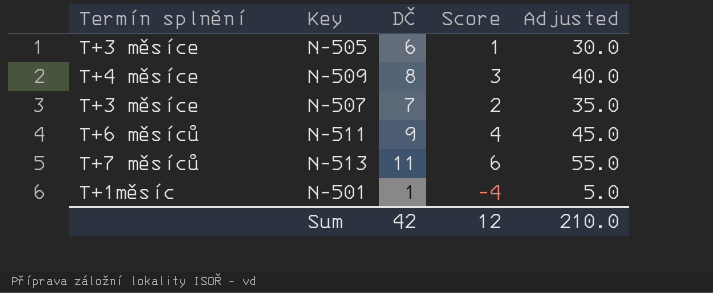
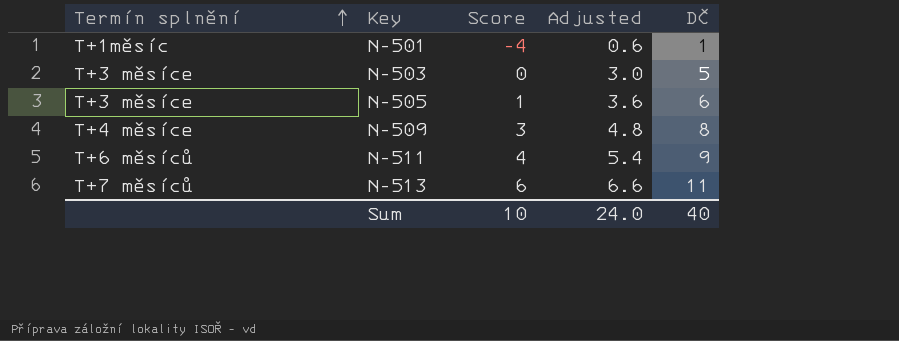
row order: none -> Termín splnění ascending
column Adjusted | formula: [DČ] * 5 -> [DČ] * 0.6
column DČ | position: 3 -> 5
row N-507: T+3 měsíce | 7 | 2 | 35.0 -> none
row N-503: none -> T+3 měsíce | 0 | 3.0 | 5
Sum | Score: 12 -> 10
Sum | Adjusted: 210.0 -> 24.0
Sum | DČ: 42 -> 40

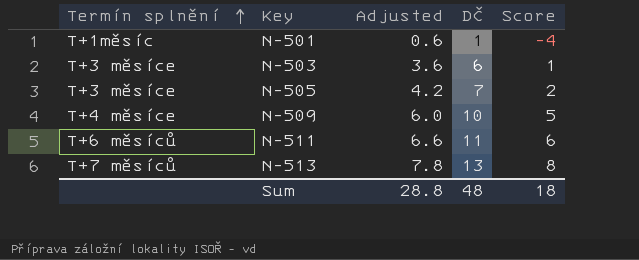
column Score | position: 3 -> 5
N-503 | Adjusted: 3.0 -> 3.6
N-503 | DČ: 5 -> 6
N-503 | Score: 0 -> 1
N-505 | Adjusted: 3.6 -> 4.2
N-505 | DČ: 6 -> 7
N-505 | Score: 1 -> 2
N-509 | Adjusted: 4.8 -> 6.0
N-509 | DČ: 8 -> 10
N-509 | Score: 3 -> 5
N-511 | Adjusted: 5.4 -> 6.6
N-511 | DČ: 9 -> 11
N-511 | Score: 4 -> 6
N-513 | Adjusted: 6.6 -> 7.8
N-513 | DČ: 11 -> 13
N-513 | Score: 6 -> 8
Sum | Adjusted: 24.0 -> 28.8
Sum | DČ: 40 -> 48
Sum | Score: 10 -> 18

